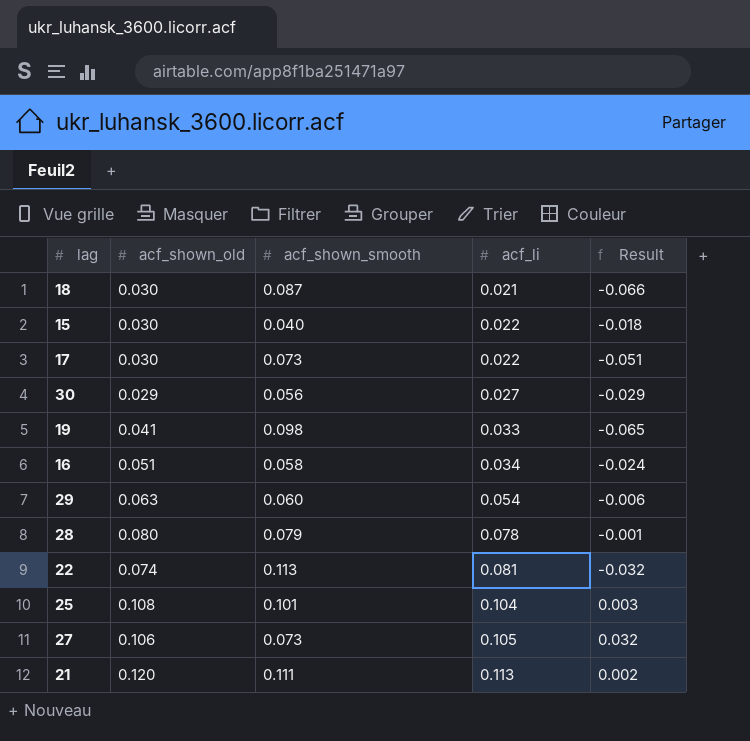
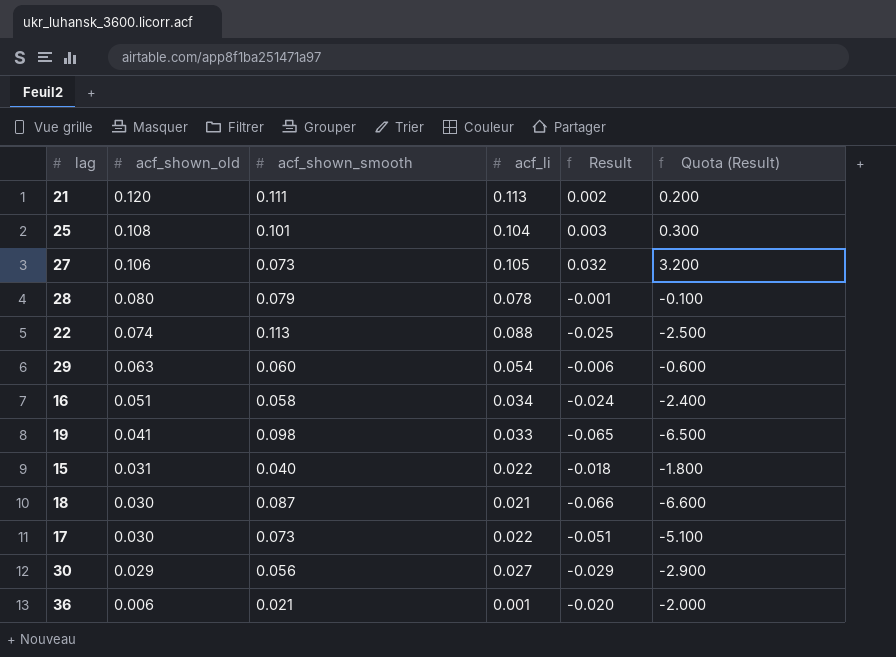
row order: acf_li ascending -> acf_shown_old descending
column Quota (Result) | formula: none -> [Result] * 100
22 | acf_li: 0.081 -> 0.088
22 | Result: -0.032 -> -0.025
15 | acf_shown_old: 0.030 -> 0.031
row 36: none -> 0.006 | 0.021 | 0.001 | -0.020 | -2.000

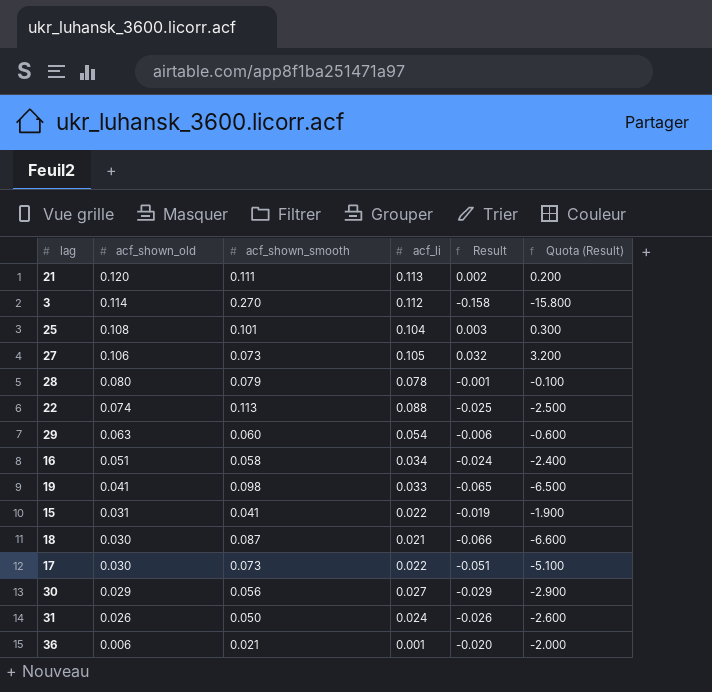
row 3: none -> 0.114 | 0.270 | 0.112 | -0.158 | -15.800
15 | acf_shown_smooth: 0.040 -> 0.041
15 | Result: -0.018 -> -0.019
15 | Quota (Result): -1.800 -> -1.900
row 31: none -> 0.026 | 0.050 | 0.024 | -0.026 | -2.600

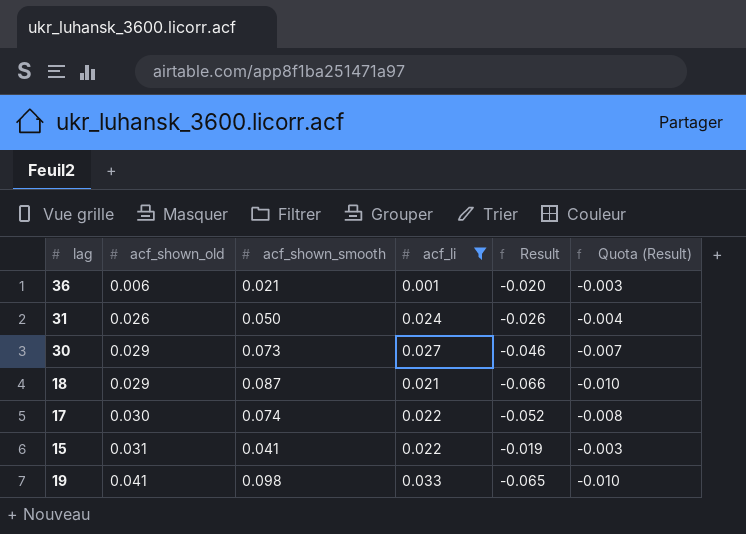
filter: none -> acf_li <= 0.033
row order: acf_shown_old descending -> acf_shown_old ascending
column Quota (Result) | formula: [Result] * 100 -> [Result] * 0.15
30 | acf_shown_smooth: 0.056 -> 0.073
30 | Result: -0.029 -> -0.046
18 | acf_shown_old: 0.030 -> 0.029
17 | acf_shown_smooth: 0.073 -> 0.074
17 | Result: -0.051 -> -0.052

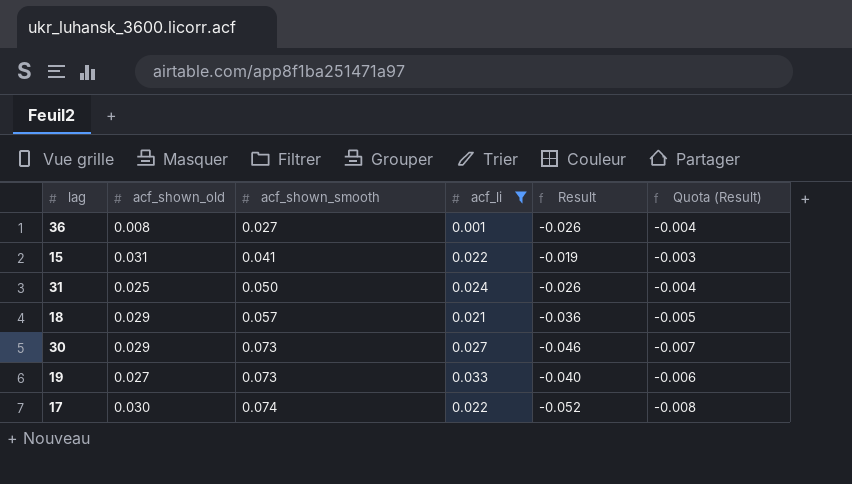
row order: acf_shown_old ascending -> acf_shown_smooth ascending
36 | acf_shown_old: 0.006 -> 0.008
36 | acf_shown_smooth: 0.021 -> 0.027
36 | Result: -0.020 -> -0.026
36 | Quota (Result): -0.003 -> -0.004
31 | acf_shown_old: 0.026 -> 0.025
18 | acf_shown_smooth: 0.087 -> 0.057
18 | Result: -0.066 -> -0.036
18 | Quota (Result): -0.010 -> -0.005
19 | acf_shown_old: 0.041 -> 0.027
19 | acf_shown_smooth: 0.098 -> 0.073
19 | Result: -0.065 -> -0.040
19 | Quota (Result): -0.010 -> -0.006

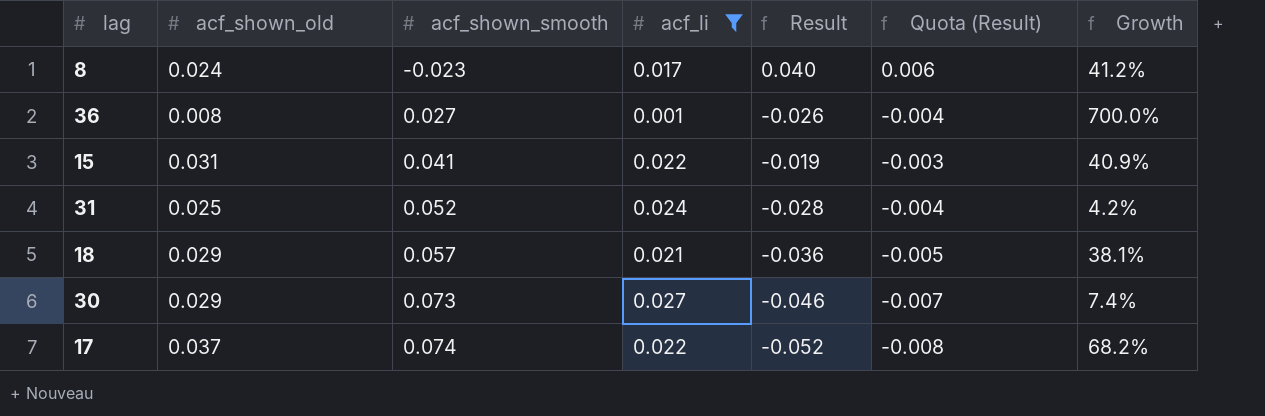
column Growth | formula: none -> ([acf_shown_old] - [acf_li]) / [acf_li]
row 19: 0.027 | 0.073 | 0.033 | -0.040 | -0.006 -> none
row 8: none -> 0.024 | -0.023 | 0.017 | 0.040 | 0.006 | 41.2%
31 | acf_shown_smooth: 0.050 -> 0.052
31 | Result: -0.026 -> -0.028
17 | acf_shown_old: 0.030 -> 0.037

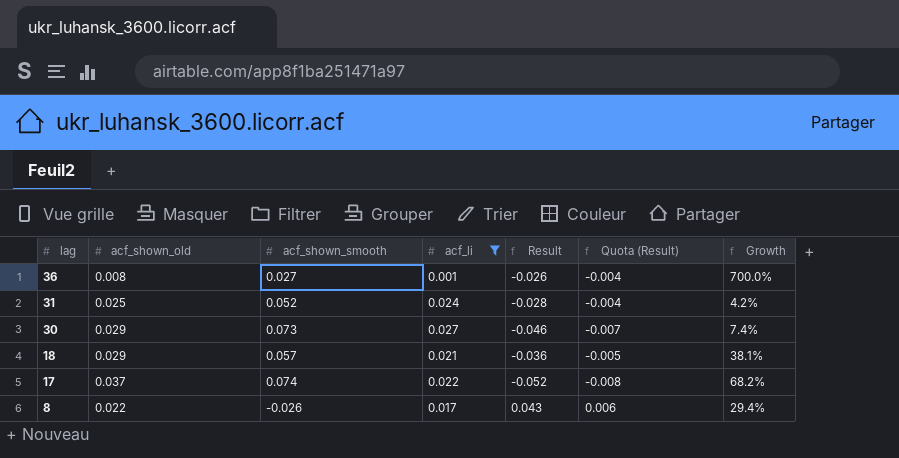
row order: acf_shown_smooth ascending -> lag descending
row 15: 0.031 | 0.041 | 0.022 | -0.019 | -0.003 | 40.9% -> none
8 | acf_shown_old: 0.024 -> 0.022
8 | acf_shown_smooth: -0.023 -> -0.026
8 | Result: 0.040 -> 0.043
8 | Growth: 41.2% -> 29.4%

